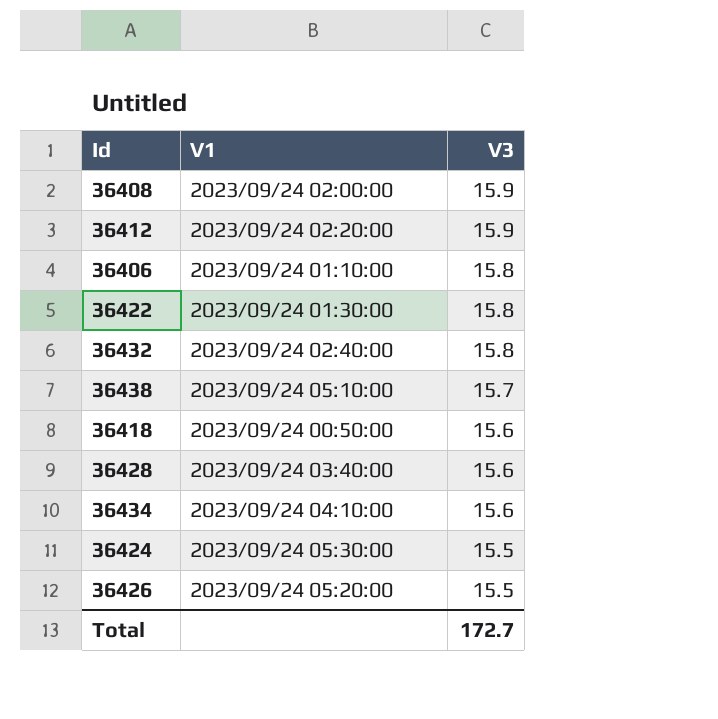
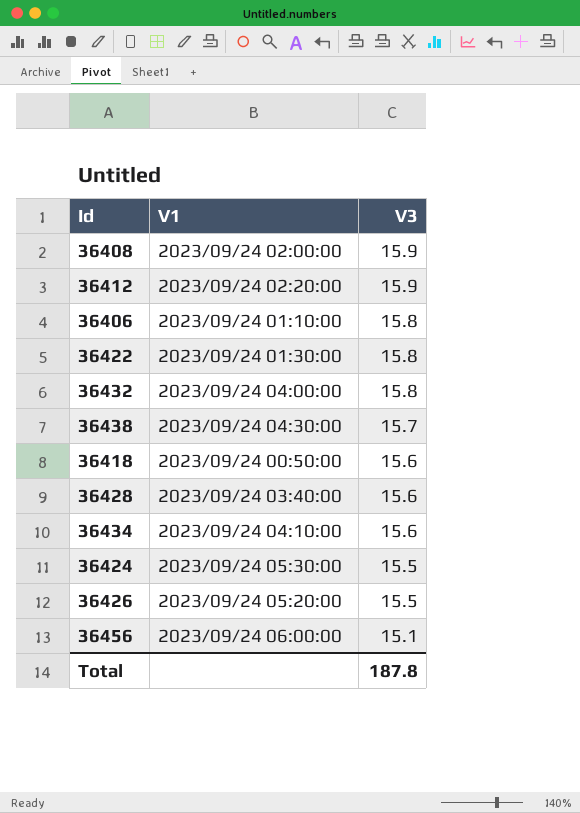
36432 | V1: 2023/09/24 02:40:00 -> 2023/09/24 04:00:00
36438 | V1: 2023/09/24 05:10:00 -> 2023/09/24 04:30:00
row 36456: none -> 2023/09/24 06:00:00 | 15.1
Total | V3: 172.7 -> 187.8

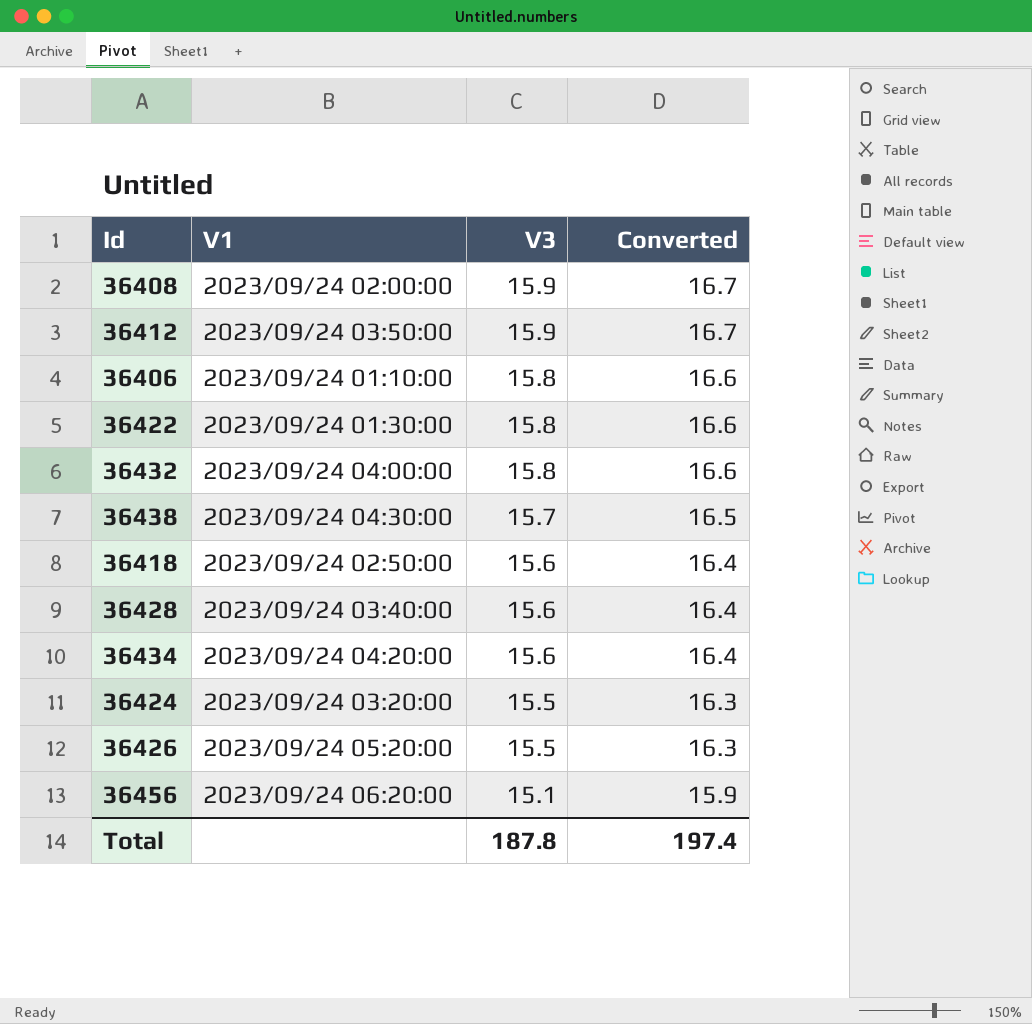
column Converted | formula: none -> [V3] * 1.05
36412 | V1: 2023/09/24 02:20:00 -> 2023/09/24 03:50:00
36418 | V1: 2023/09/24 00:50:00 -> 2023/09/24 02:50:00
36434 | V1: 2023/09/24 04:10:00 -> 2023/09/24 04:20:00
36424 | V1: 2023/09/24 05:30:00 -> 2023/09/24 03:20:00
36456 | V1: 2023/09/24 06:00:00 -> 2023/09/24 06:20:00

